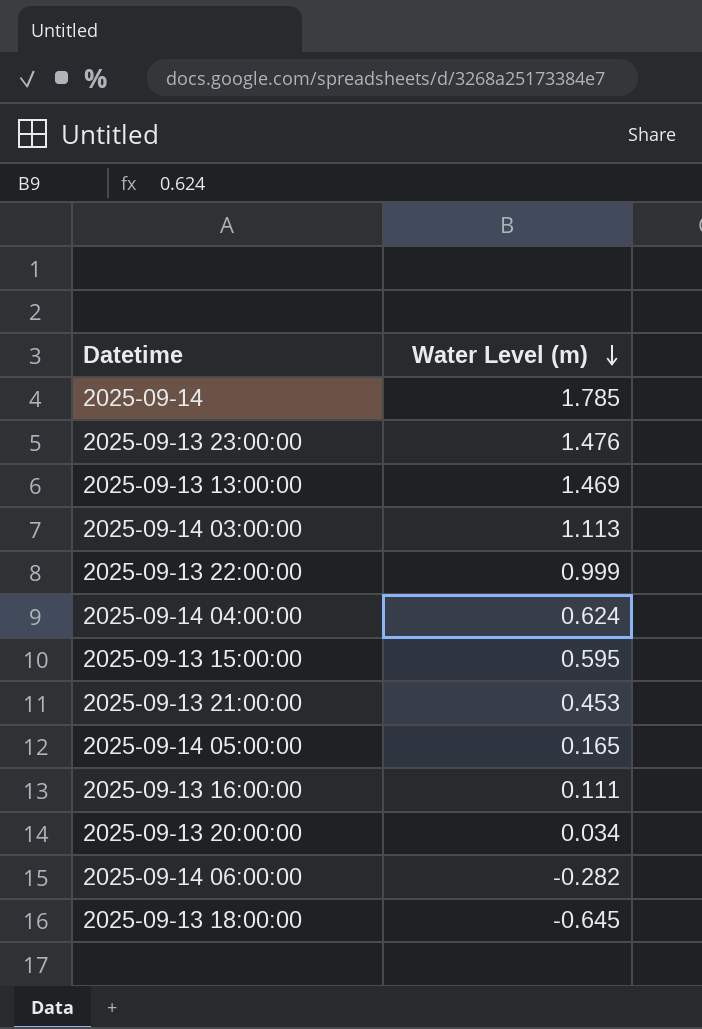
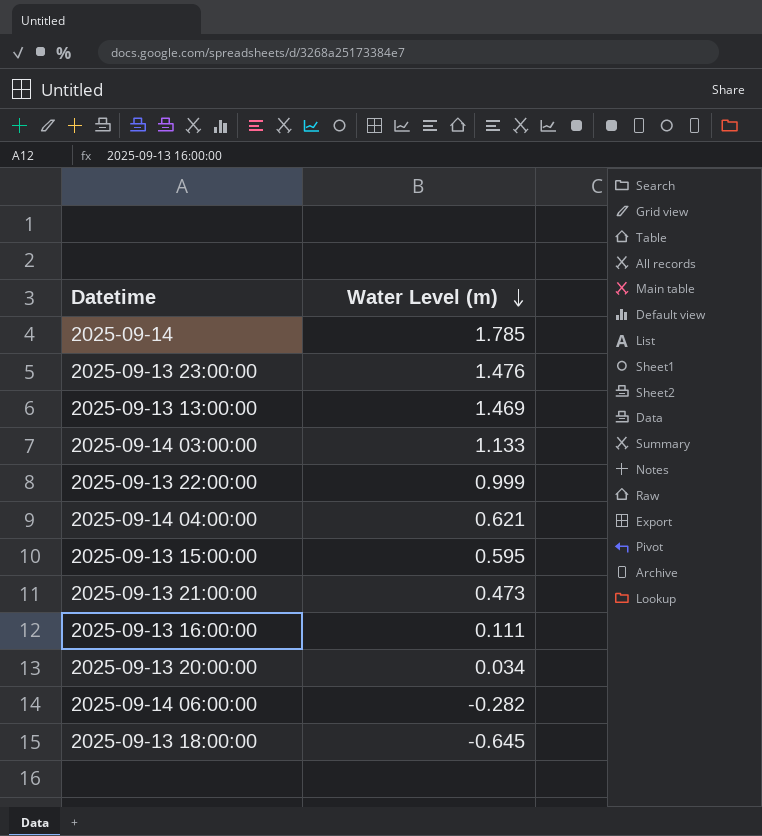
row 2025-09-14 05:00:00: 0.165 -> none
2025-09-14 03:00:00 | Water Level (m): 1.113 -> 1.133
2025-09-14 04:00:00 | Water Level (m): 0.624 -> 0.621
2025-09-13 21:00:00 | Water Level (m): 0.453 -> 0.473

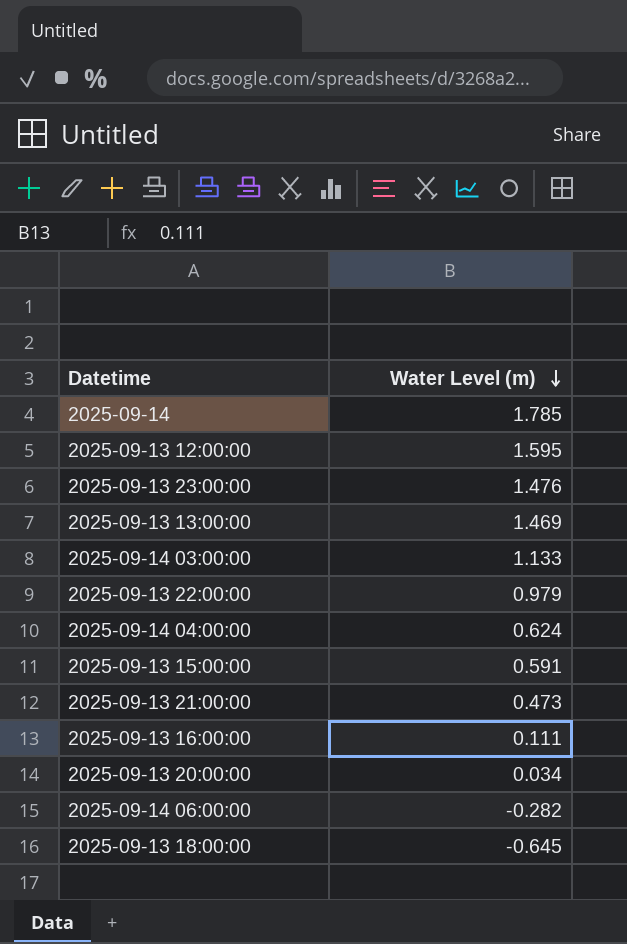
row 2025-09-13 12:00:00: none -> 1.595
2025-09-13 22:00:00 | Water Level (m): 0.999 -> 0.979
2025-09-14 04:00:00 | Water Level (m): 0.621 -> 0.624
2025-09-13 15:00:00 | Water Level (m): 0.595 -> 0.591

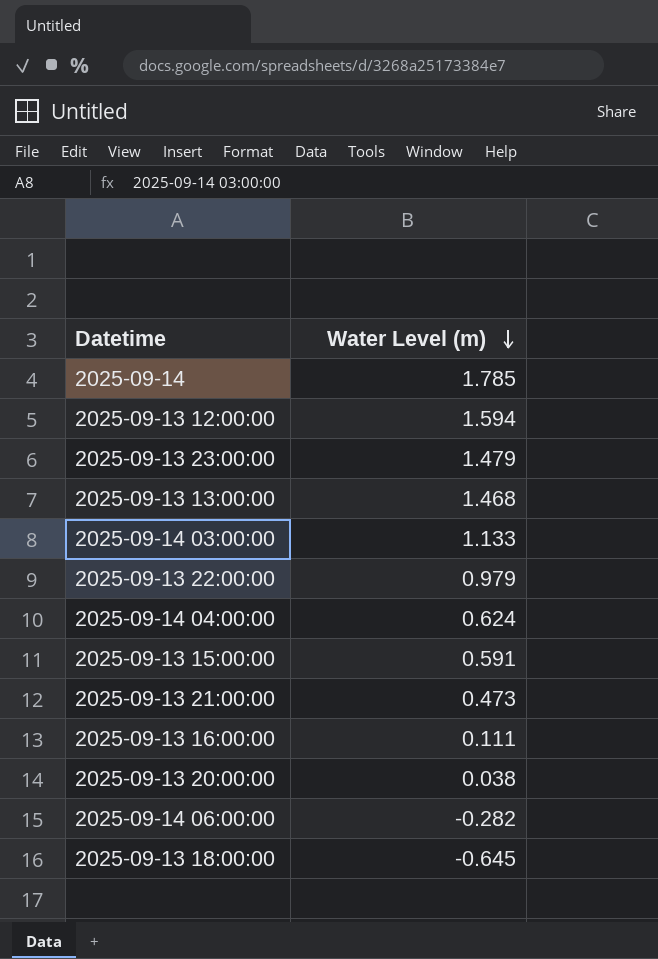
2025-09-13 12:00:00 | Water Level (m): 1.595 -> 1.594
2025-09-13 23:00:00 | Water Level (m): 1.476 -> 1.479
2025-09-13 13:00:00 | Water Level (m): 1.469 -> 1.468
2025-09-13 20:00:00 | Water Level (m): 0.034 -> 0.038

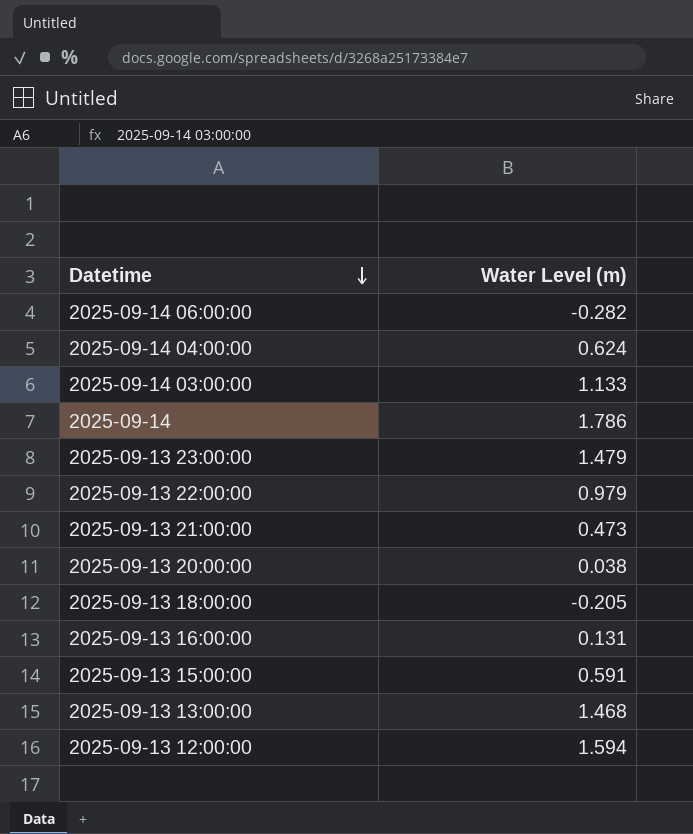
row order: Water Level (m) descending -> Datetime descending
2025-09-14 | Water Level (m): 1.785 -> 1.786
2025-09-13 18:00:00 | Water Level (m): -0.645 -> -0.205
2025-09-13 16:00:00 | Water Level (m): 0.111 -> 0.131

